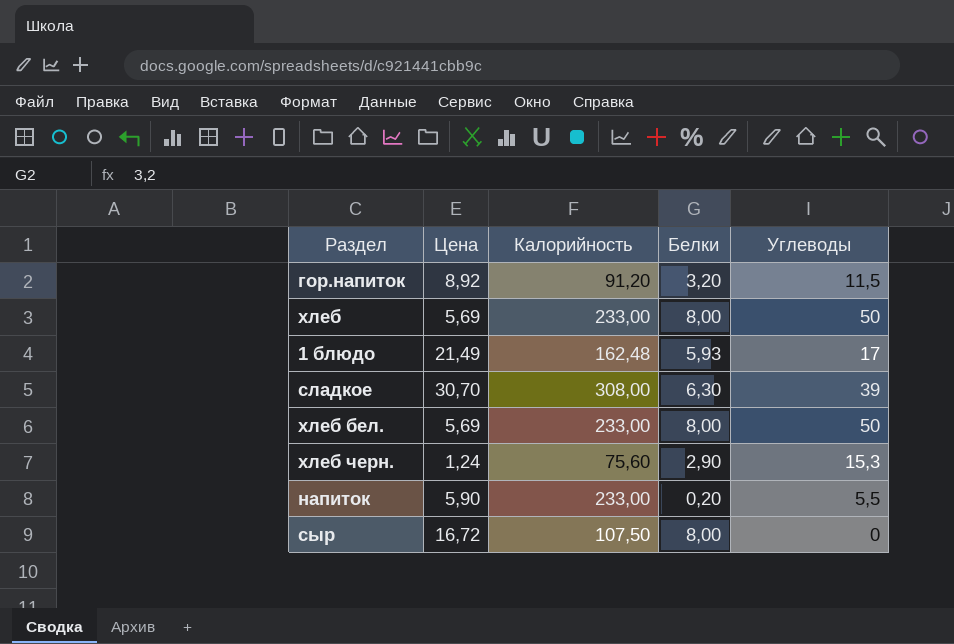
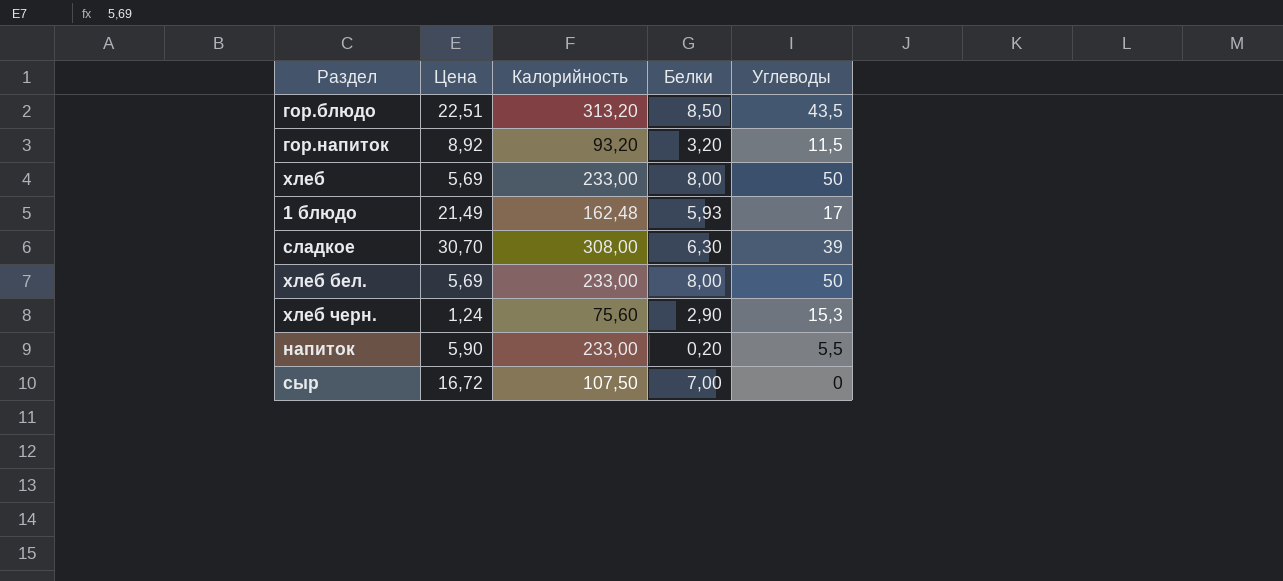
row гор.блюдо: none -> 22,51 | 313,20 | 8,50 | 43,5
гор.напиток | Калорийность: 91,20 -> 93,20
сыр | Белки: 8,00 -> 7,00

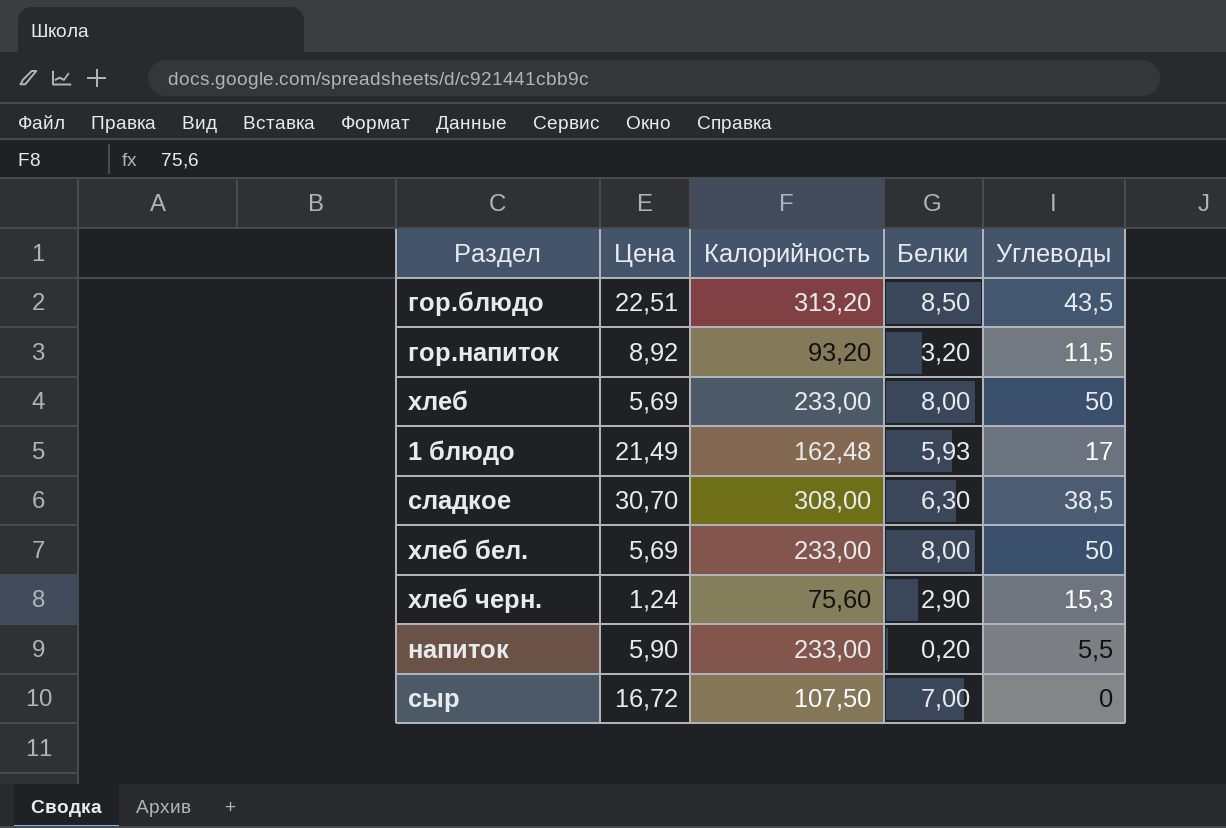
сладкое | Углеводы: 39 -> 38,5

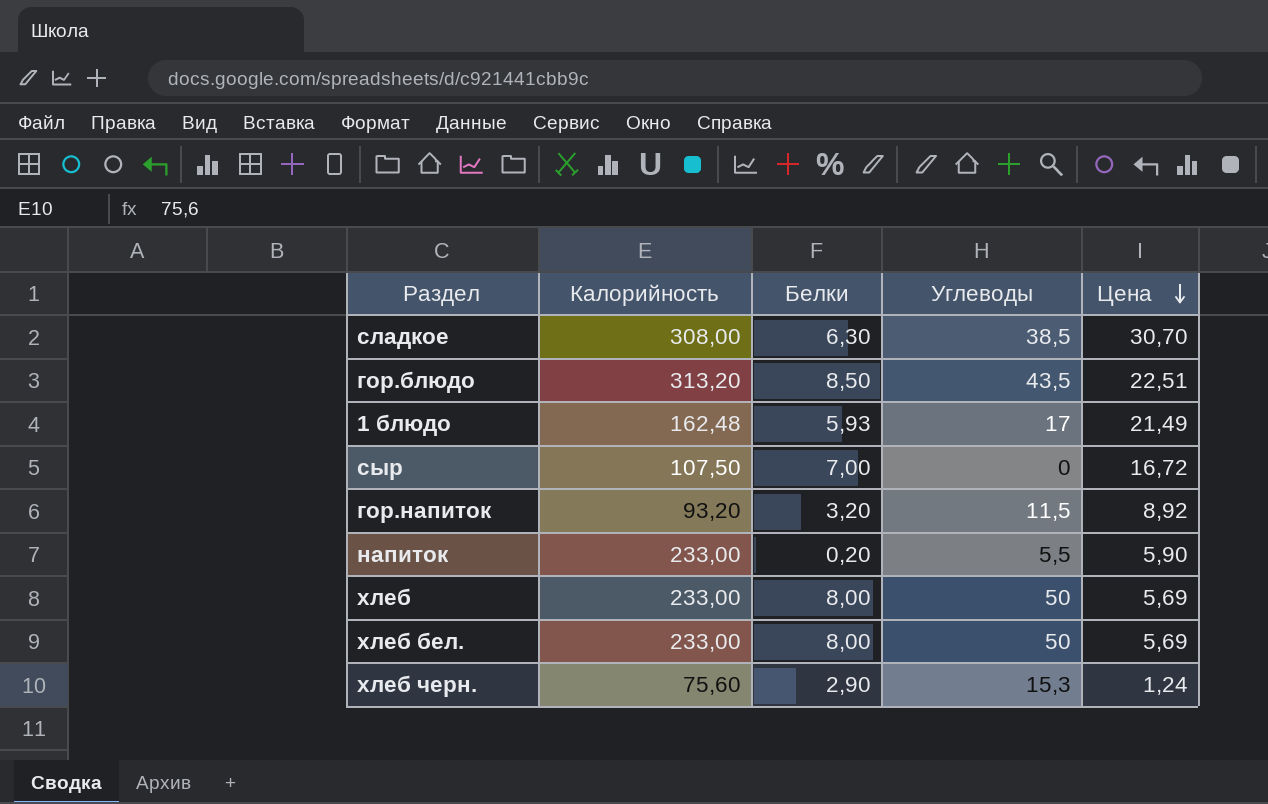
row order: none -> Цена descending
column Цена | position: 2 -> 5

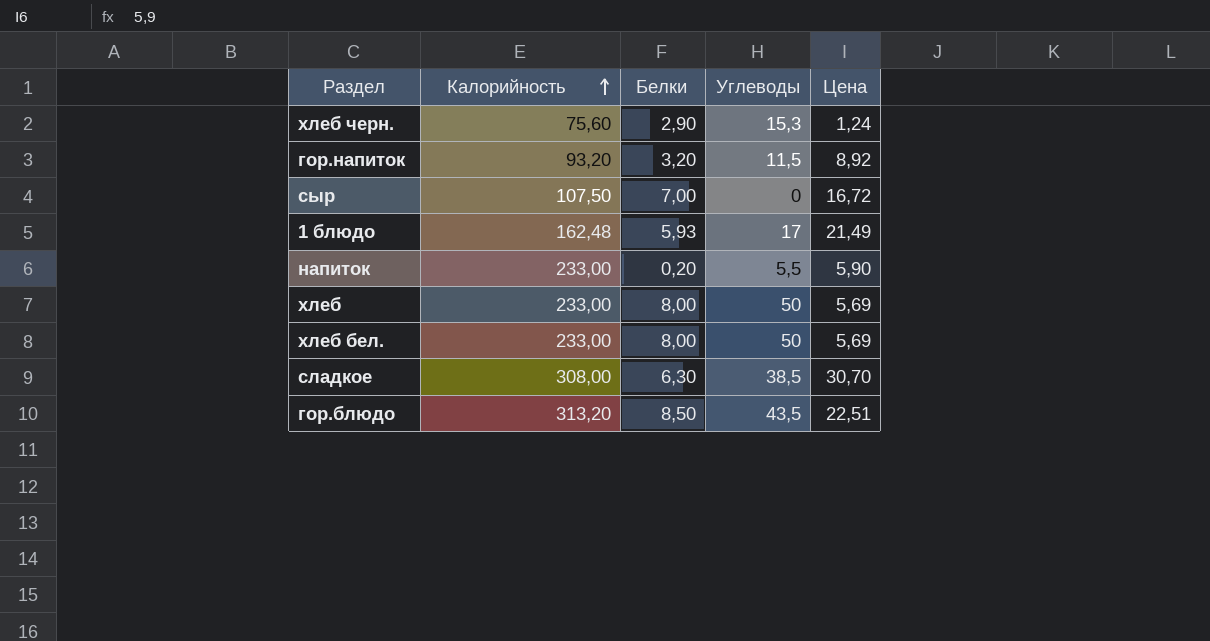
row order: Цена descending -> Калорийность ascending

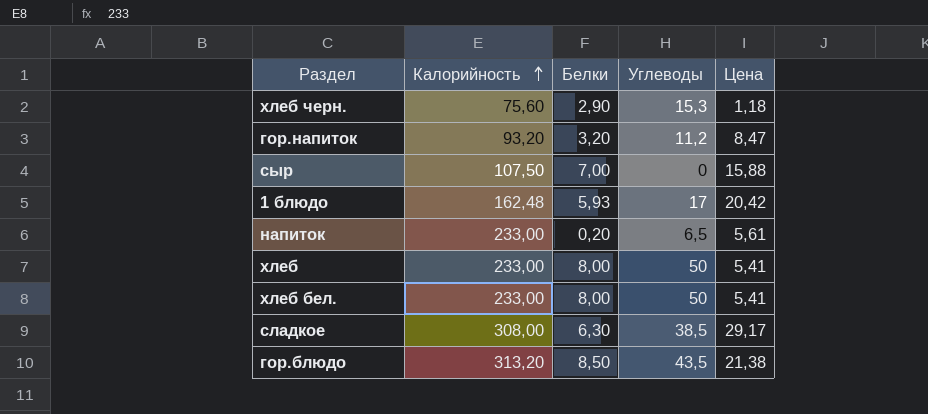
хлеб черн. | Цена: 1,24 -> 1,18
гор.напиток | Углеводы: 11,5 -> 11,2
гор.напиток | Цена: 8,92 -> 8,47
сыр | Цена: 16,72 -> 15,88
1 блюдо | Цена: 21,49 -> 20,42
напиток | Углеводы: 5,5 -> 6,5
напиток | Цена: 5,90 -> 5,61
хлеб | Цена: 5,69 -> 5,41
хлеб бел. | Цена: 5,69 -> 5,41
сладкое | Цена: 30,70 -> 29,17
гор.блюдо | Цена: 22,51 -> 21,38

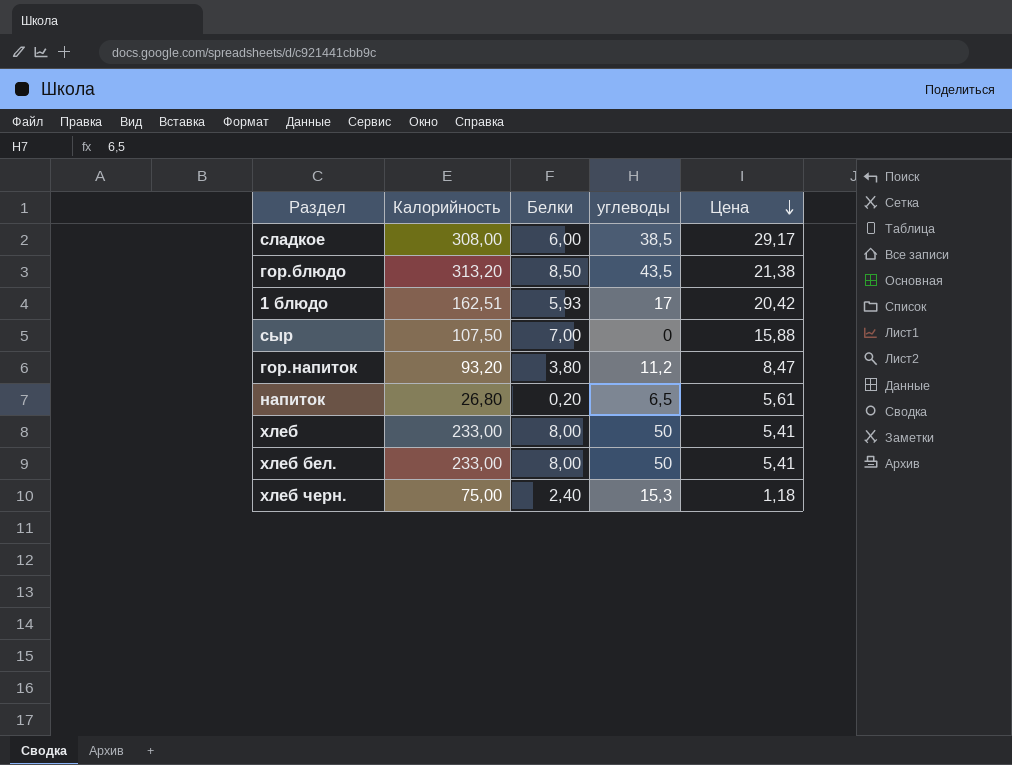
row order: Калорийность ascending -> Цена descending
column name: Углеводы -> углеводы
сладкое | Белки: 6,30 -> 6,00
1 блюдо | Калорийность: 162,48 -> 162,51
гор.напиток | Белки: 3,20 -> 3,80
напиток | Калорийность: 233,00 -> 26,80
хлеб черн. | Калорийность: 75,60 -> 75,00
хлеб черн. | Белки: 2,90 -> 2,40

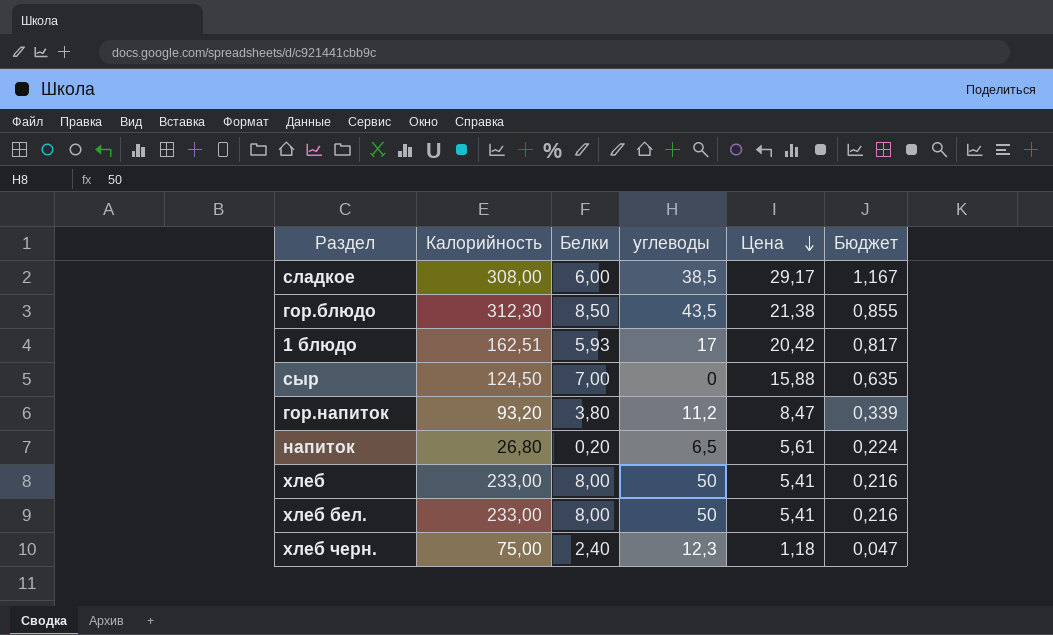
column Бюджет | formula: none -> [Цена] * 0,04
гор.блюдо | Калорийность: 313,20 -> 312,30
сыр | Калорийность: 107,50 -> 124,50
хлеб черн. | углеводы: 15,3 -> 12,3

